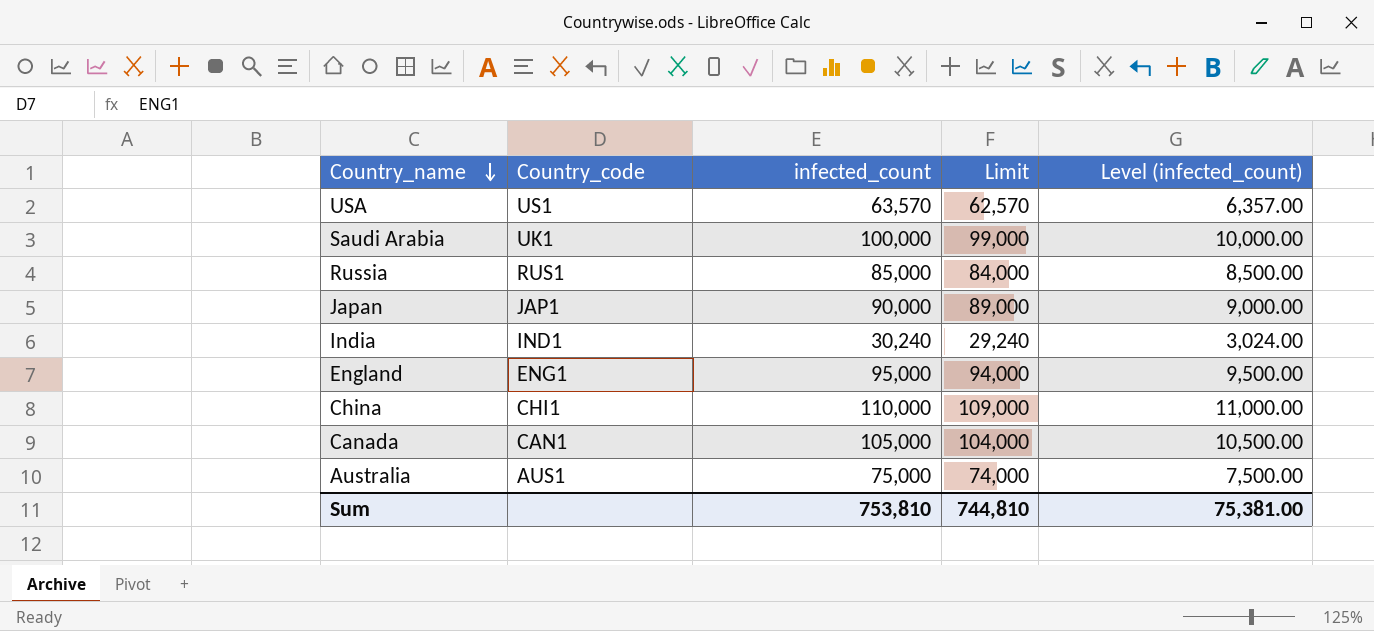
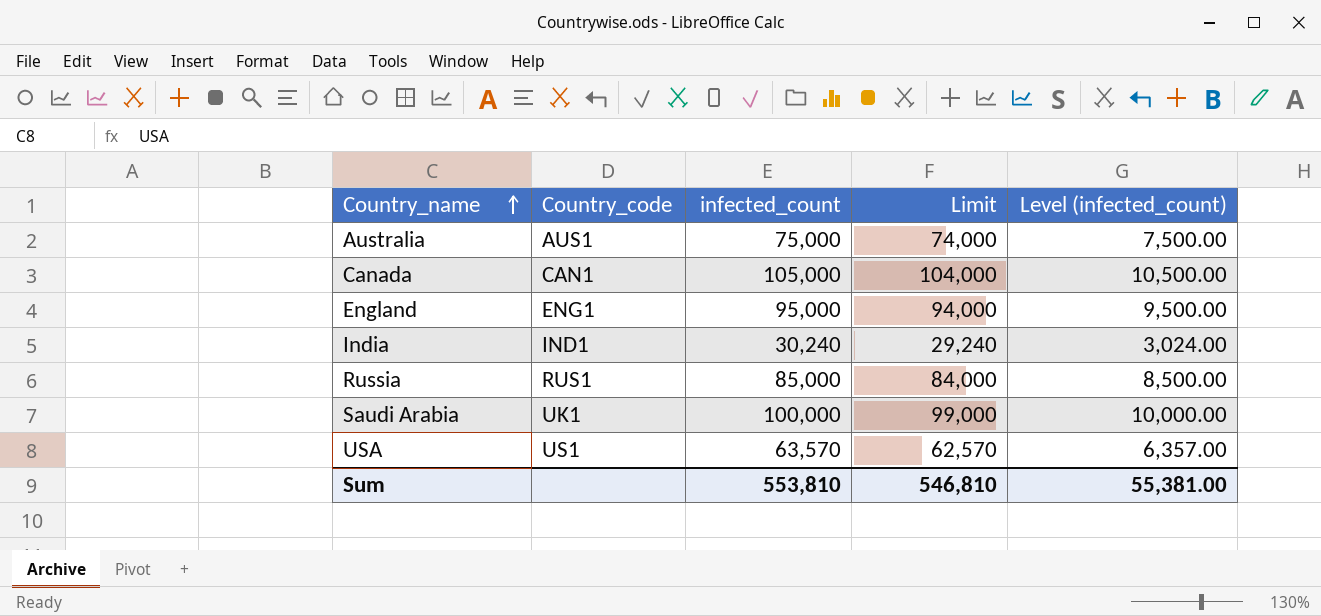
row order: Country_name descending -> Country_name ascending
row Japan: JAP1 | 90,000 | 89,000 | 9,000.00 -> none
row China: CHI1 | 110,000 | 109,000 | 11,000.00 -> none
Sum | infected_count: 753,810 -> 553,810
Sum | Limit: 744,810 -> 546,810
Sum | Level (infected_count): 75,381.00 -> 55,381.00

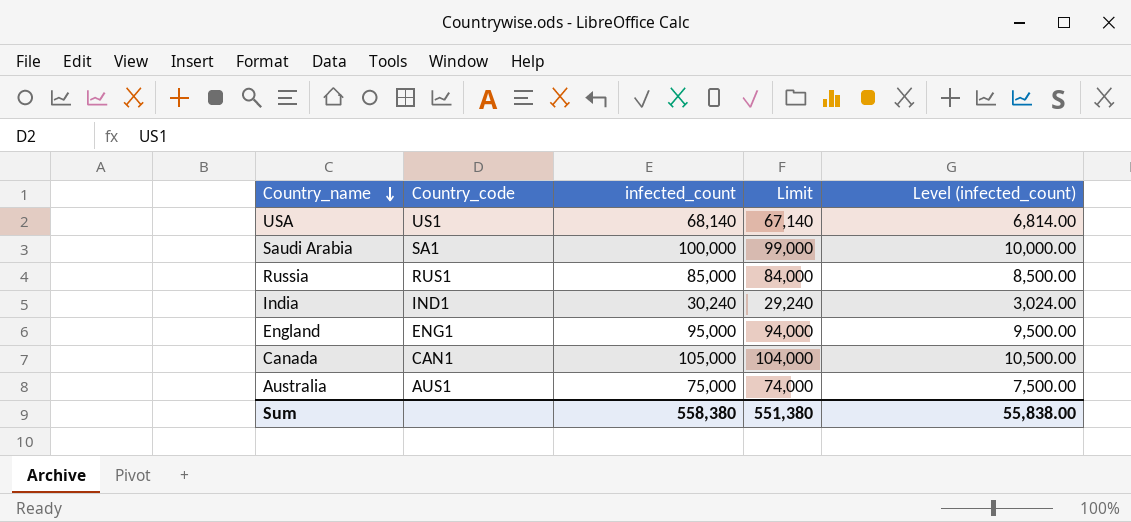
row order: Country_name ascending -> Country_name descending
USA | infected_count: 63,570 -> 68,140
USA | Limit: 62,570 -> 67,140
USA | Level (infected_count): 6,357.00 -> 6,814.00
Saudi Arabia | Country_code: UK1 -> SA1
Sum | infected_count: 553,810 -> 558,380
Sum | Limit: 546,810 -> 551,380
Sum | Level (infected_count): 55,381.00 -> 55,838.00

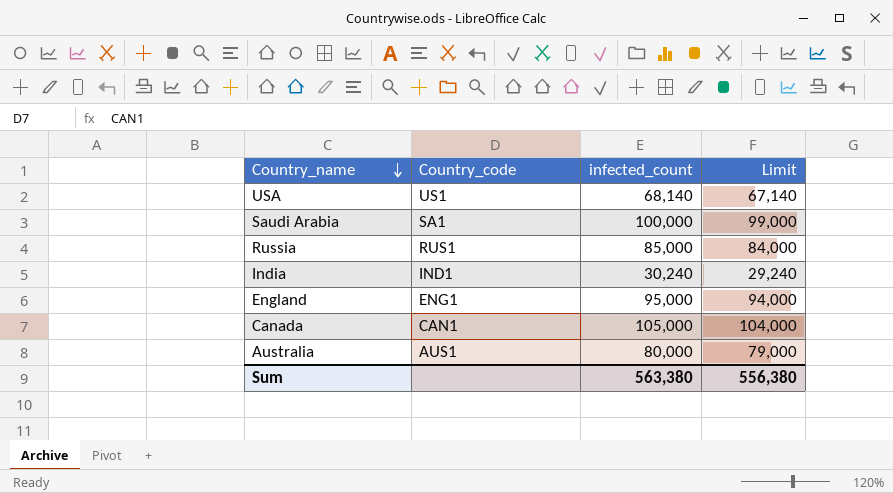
column Level (infected_count) | formula: [infected_count] * 0.1 -> none
Australia | infected_count: 75,000 -> 80,000
Australia | Limit: 74,000 -> 79,000
Sum | infected_count: 558,380 -> 563,380
Sum | Limit: 551,380 -> 556,380

